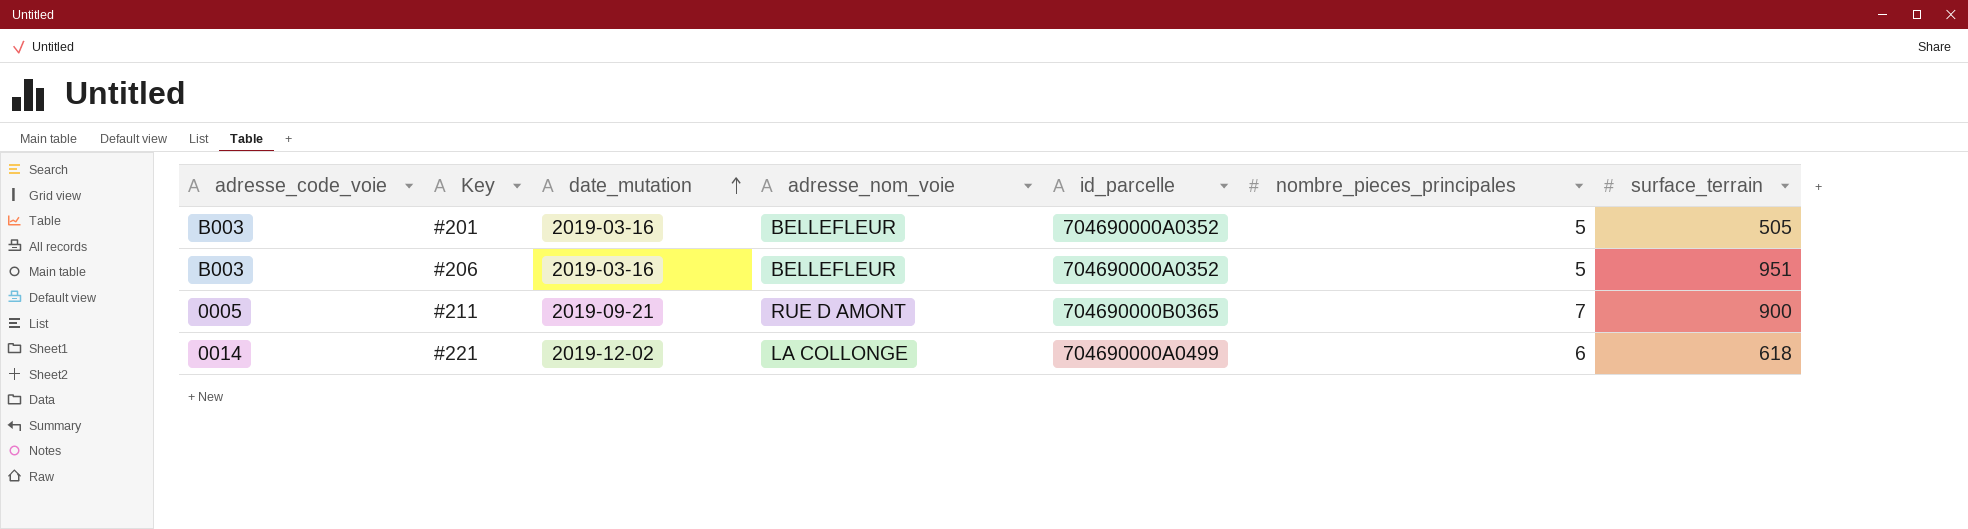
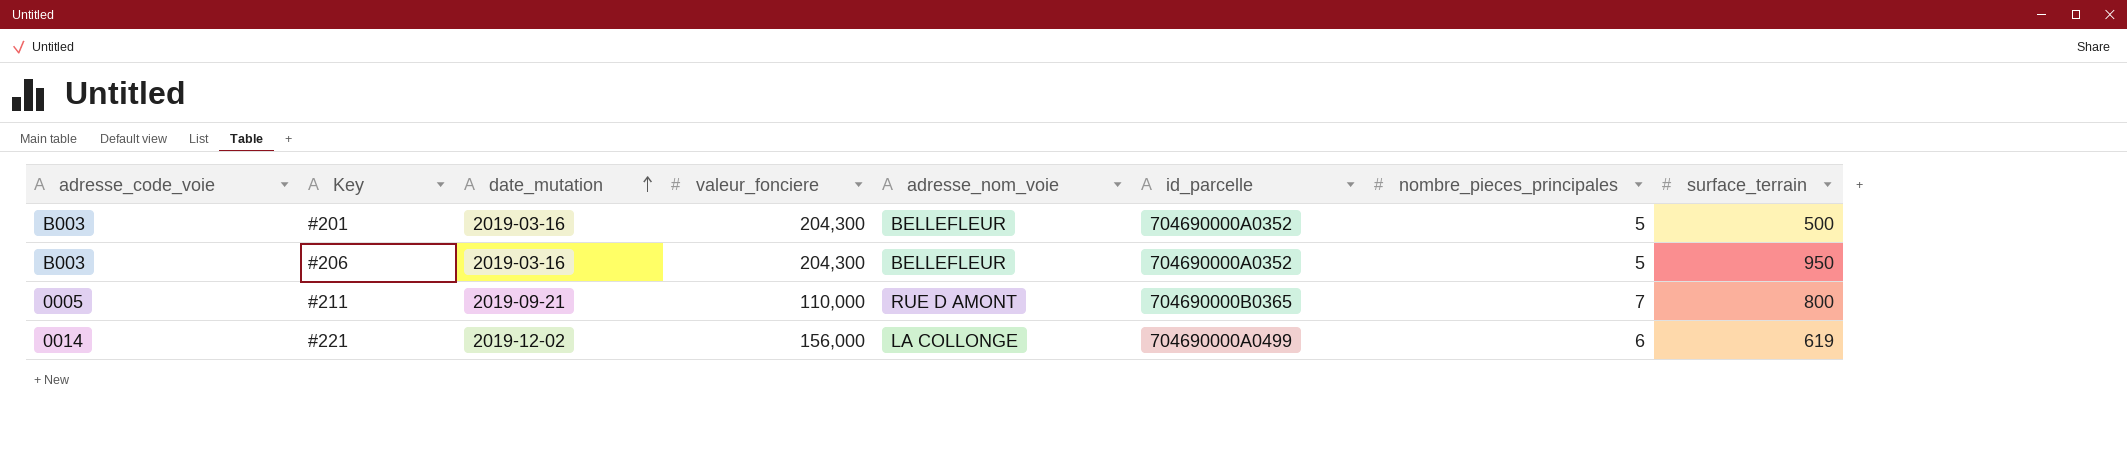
column valeur_fonciere | position: none -> 4
#201 | surface_terrain: 505 -> 500
#206 | surface_terrain: 951 -> 950
#211 | surface_terrain: 900 -> 800
#221 | surface_terrain: 618 -> 619

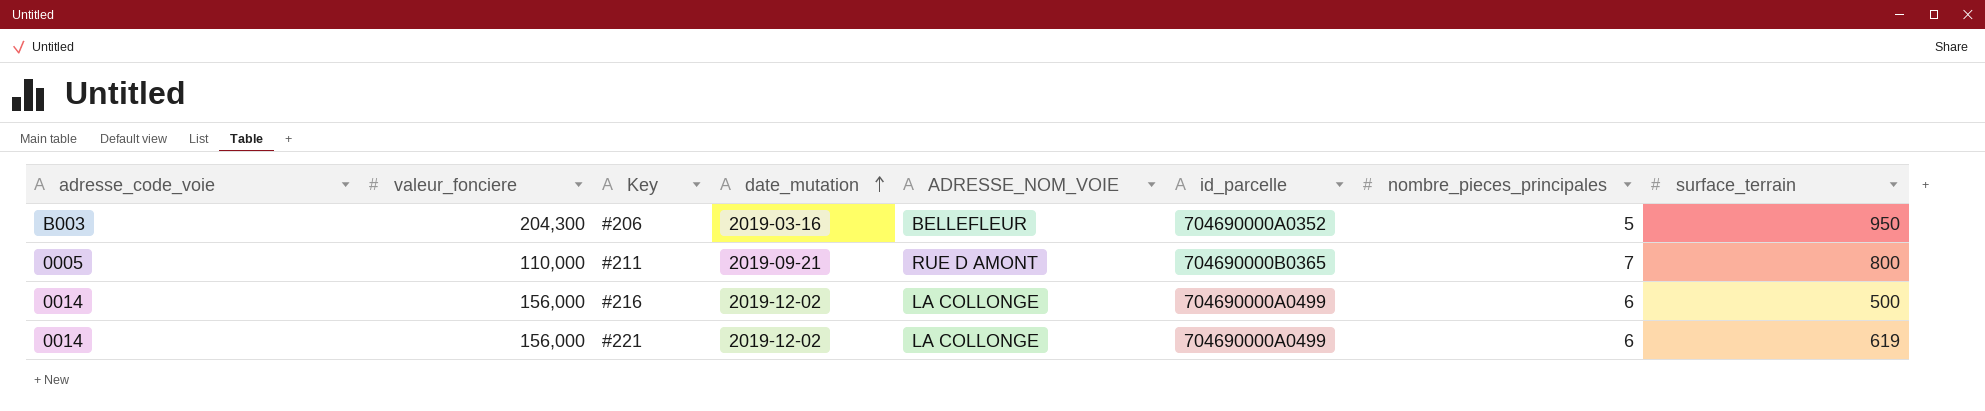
column valeur_fonciere | position: 4 -> 2
column name: adresse_nom_voie -> ADRESSE_NOM_VOIE
row #201: B003 | 2019-03-16 | 204,300 | BELLEFLEUR | 704690000A0352 | 5 | 500 -> none
row #216: none -> 0014 | 156,000 | 2019-12-02 | LA COLLONGE | 704690000A0499 | 6 | 500

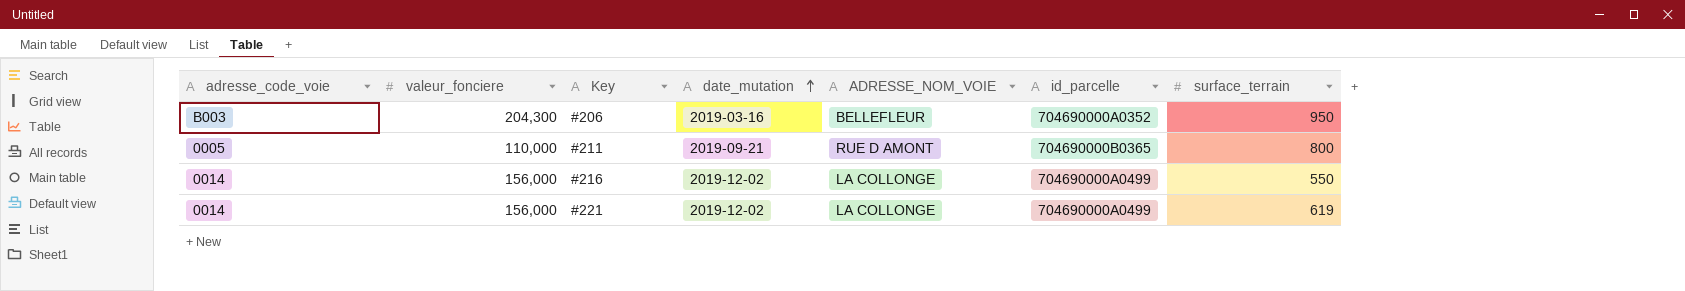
column nombre_pieces_principales | position: 7 -> none
#216 | surface_terrain: 500 -> 550

